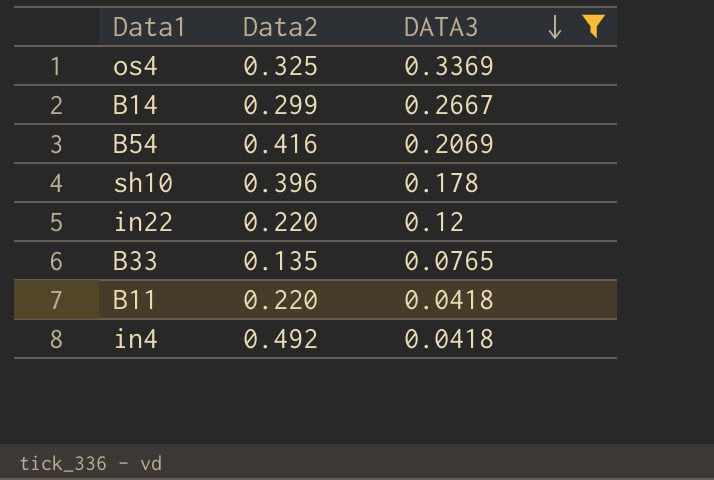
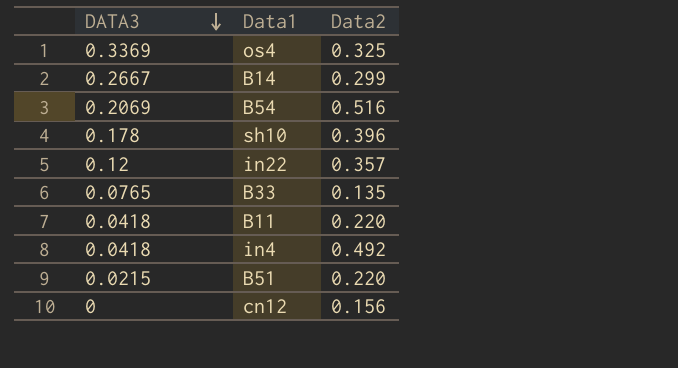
filter: DATA3 >= 0.0418 -> none
column DATA3 | position: 3 -> 1
B54 | Data2: 0.416 -> 0.516
in22 | Data2: 0.220 -> 0.357

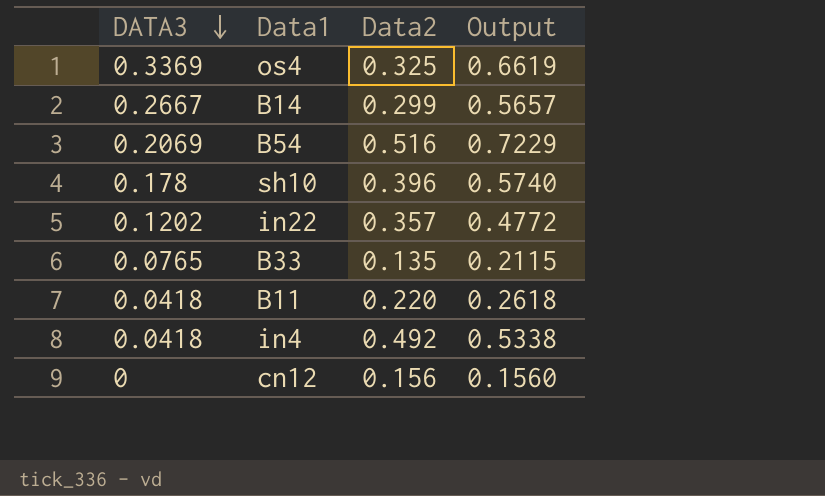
column Output | formula: none -> [DATA3] + [Data2]
row B51: 0.0215 | 0.220 -> none
in22 | DATA3: 0.12 -> 0.1202

